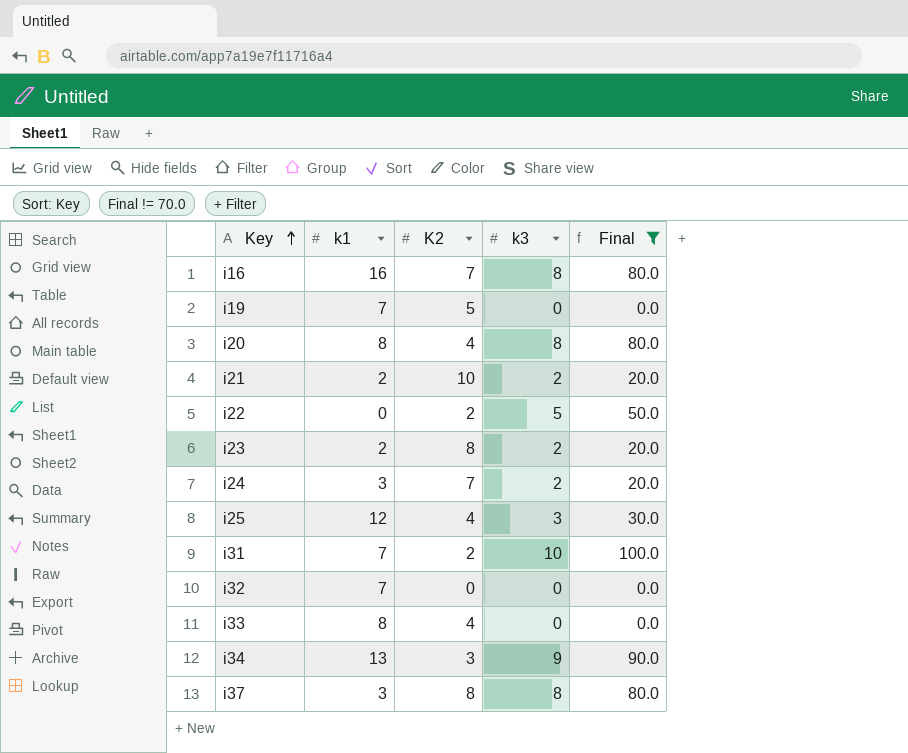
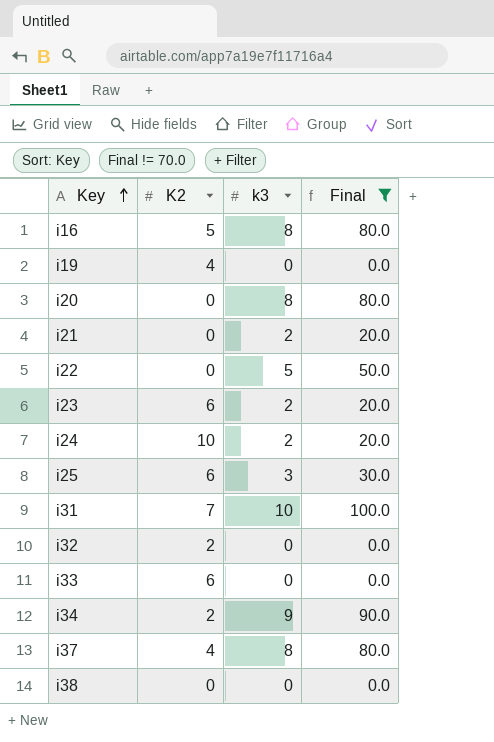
column k1 | position: 2 -> none
i16 | K2: 7 -> 5
i19 | K2: 5 -> 4
i20 | K2: 4 -> 0
i21 | K2: 10 -> 0
i22 | K2: 2 -> 0
i23 | K2: 8 -> 6
i24 | K2: 7 -> 10
i25 | K2: 4 -> 6
i31 | K2: 2 -> 7
i32 | K2: 0 -> 2
i33 | K2: 4 -> 6
i34 | K2: 3 -> 2
i37 | K2: 8 -> 4
row i38: none -> 0 | 0 | 0.0

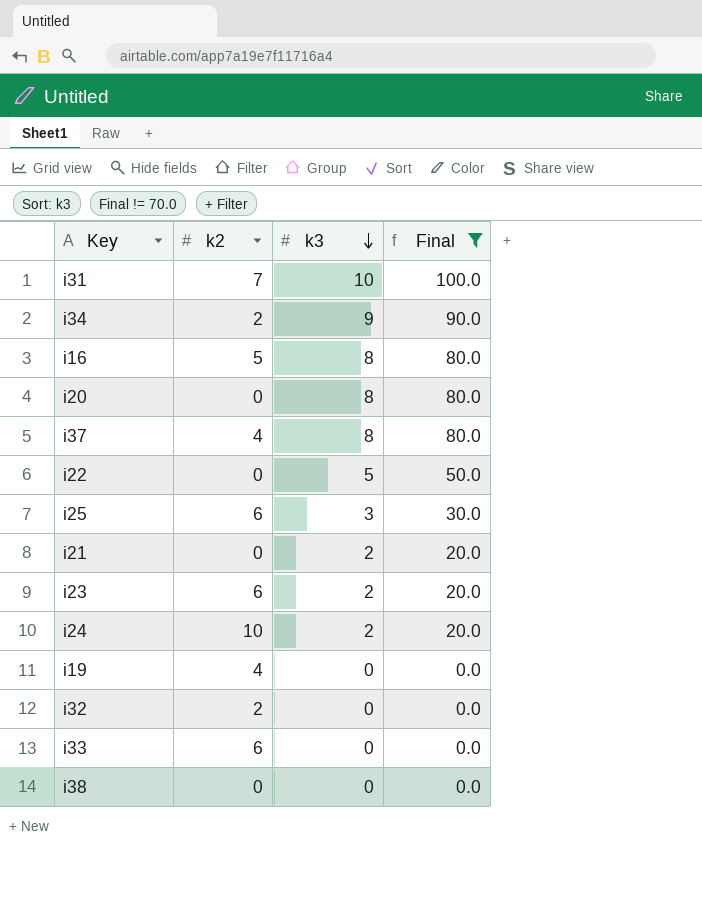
row order: Key ascending -> k3 descending
column name: K2 -> k2

